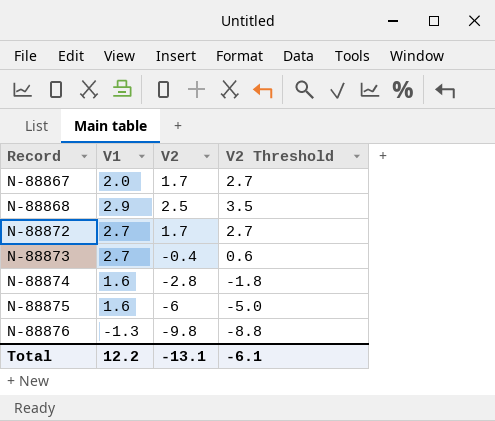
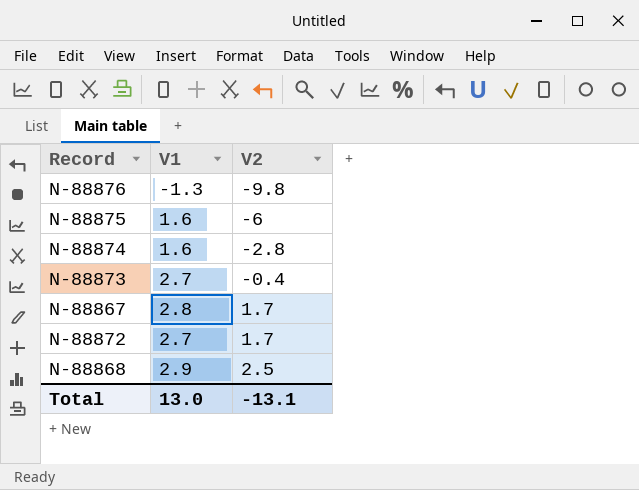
row order: Record ascending -> V2 ascending
column V2 Threshold | formula: [V2] + 1 -> none
N-88867 | V1: 2.0 -> 2.8
Total | V1: 12.2 -> 13.0

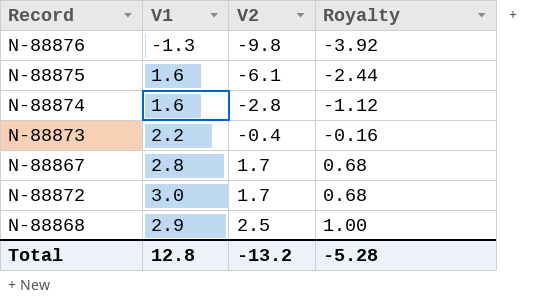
column Royalty | formula: none -> [V2] * 0.4
N-88875 | V2: -6 -> -6.1
N-88873 | V1: 2.7 -> 2.2
N-88872 | V1: 2.7 -> 3.0
Total | V1: 13.0 -> 12.8
Total | V2: -13.1 -> -13.2

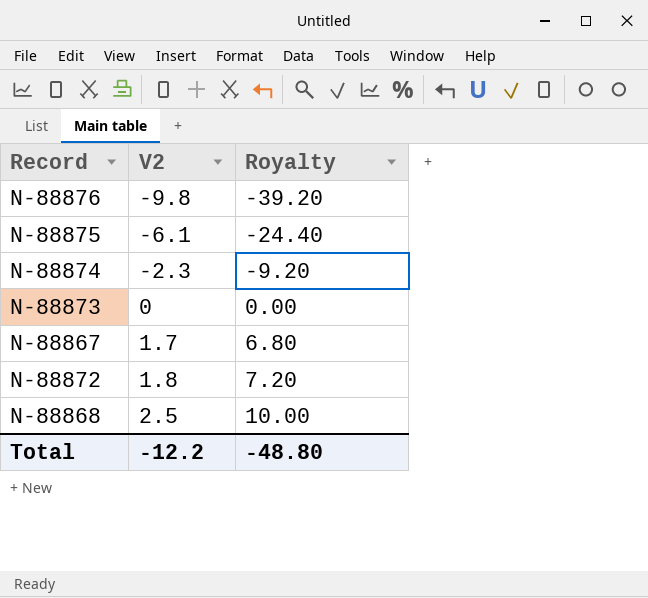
column V1 | position: 2 -> none
column Royalty | formula: [V2] * 0.4 -> [V2] * 4
N-88874 | V2: -2.8 -> -2.3
N-88873 | V2: -0.4 -> 0
N-88872 | V2: 1.7 -> 1.8
Total | V2: -13.2 -> -12.2
Total | Royalty: -5.28 -> -48.80

